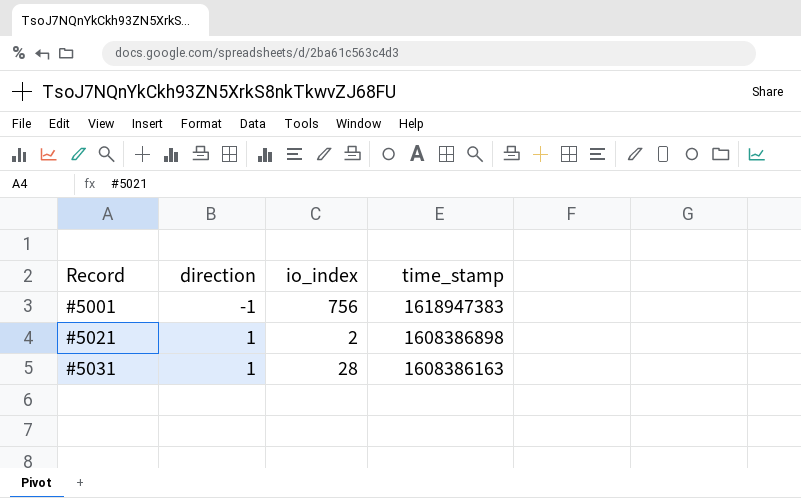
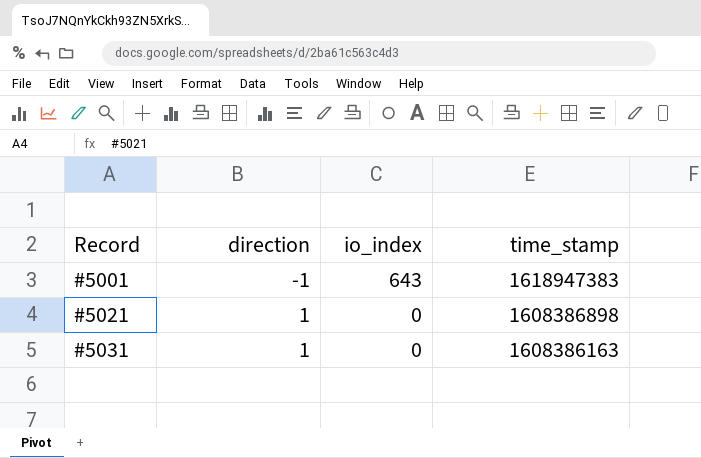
#5001 | io_index: 756 -> 643
#5021 | io_index: 2 -> 0
#5031 | io_index: 28 -> 0

